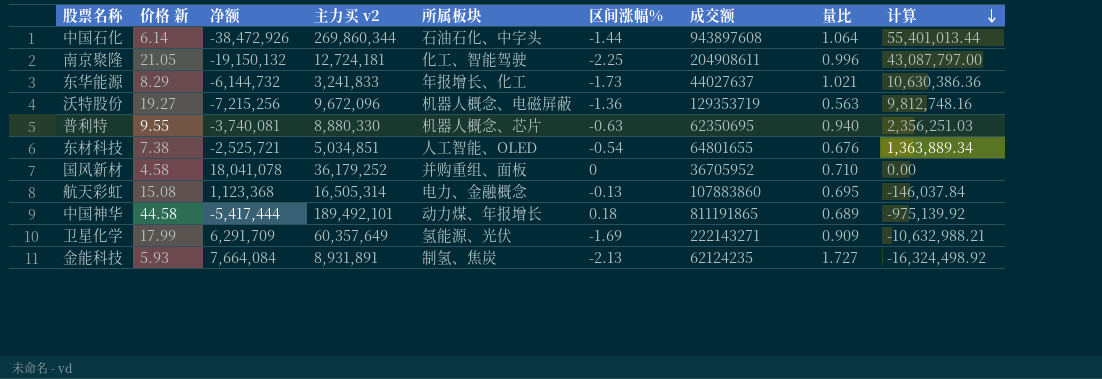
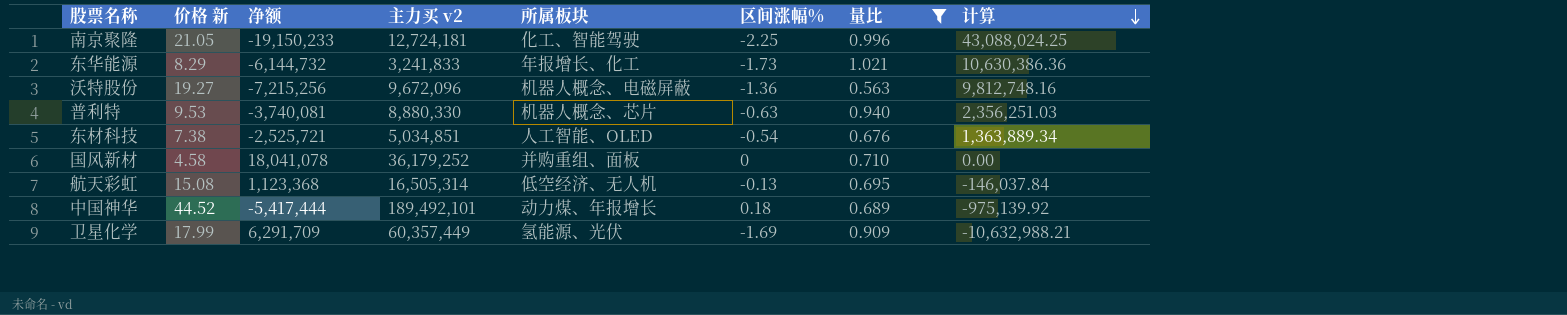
filter: none -> 量比 <= 1.021
column 成交额 | position: 7 -> none
南京聚隆 | 净额: -19,150,132 -> -19,150,233
南京聚隆 | 计算: 43,087,797.00 -> 43,088,024.25
普利特 | 价格 新: 9.55 -> 9.53
航天彩虹 | 所属板块: 电力、金融概念 -> 低空经济、无人机
中国神华 | 价格 新: 44.58 -> 44.52
卫星化学 | 主力买 v2: 60,357,649 -> 60,357,449

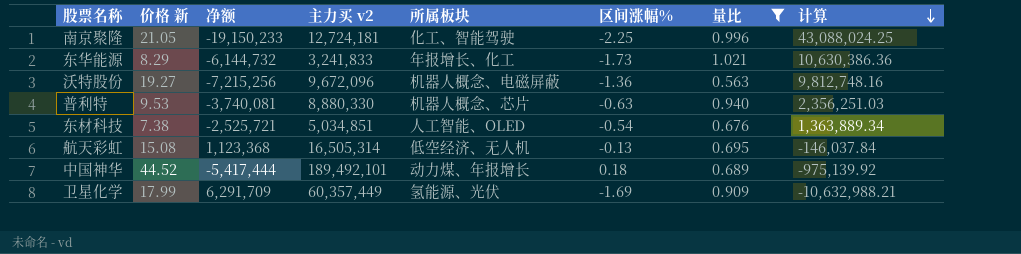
row 国风新材: 4.58 | 18,041,078 | 36,179,252 | 并购重组、面板 | 0 | 0.710 | 0.00 -> none

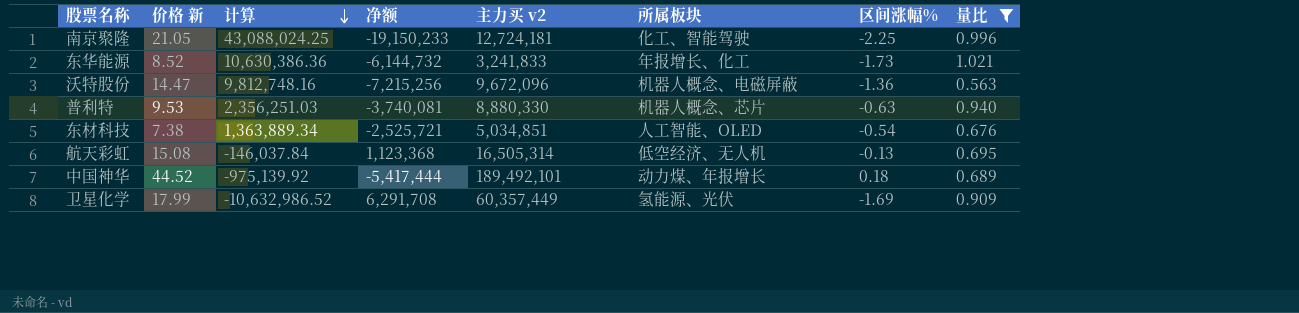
column 计算 | position: 8 -> 3
东华能源 | 价格 新: 8.29 -> 8.52
沃特股份 | 价格 新: 19.27 -> 14.47
卫星化学 | 计算: -10,632,988.21 -> -10,632,986.52
卫星化学 | 净额: 6,291,709 -> 6,291,708

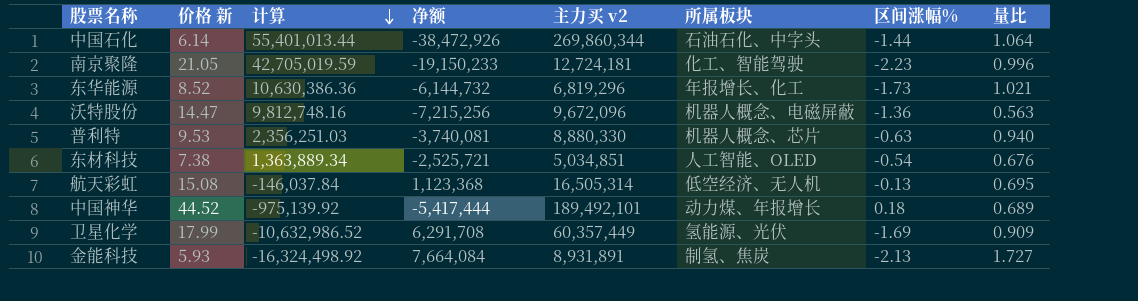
filter: 量比 <= 1.021 -> none
南京聚隆 | 计算: 43,088,024.25 -> 42,705,019.59
南京聚隆 | 区间涨幅%: -2.25 -> -2.23
东华能源 | 主力买 v2: 3,241,833 -> 6,819,296

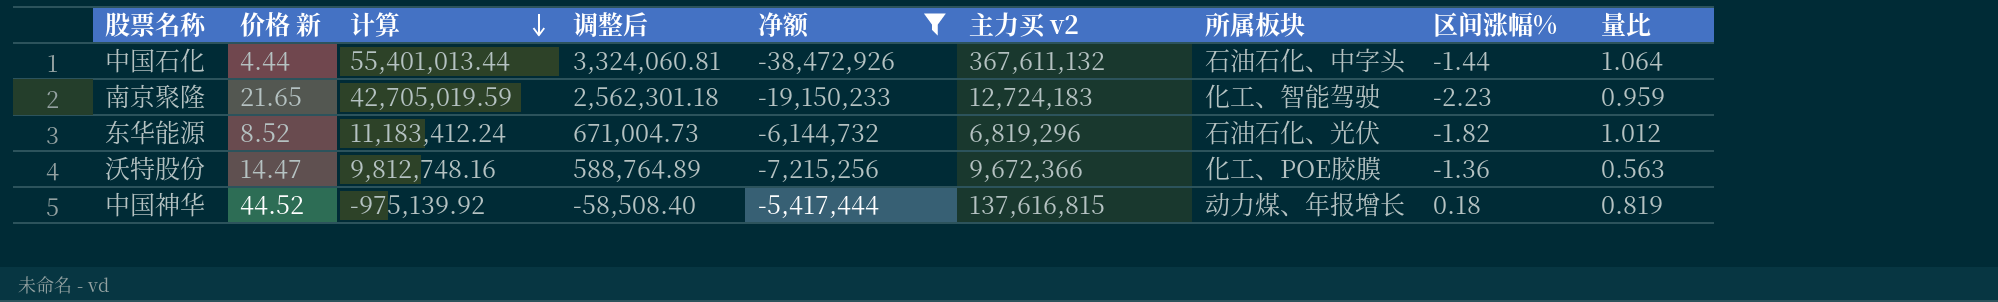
filter: none -> 净额 <= -5,417,444
column 调整后 | formula: none -> [计算] * 0.06
中国石化 | 价格 新: 6.14 -> 4.44
中国石化 | 主力买 v2: 269,860,344 -> 367,611,132
南京聚隆 | 价格 新: 21.05 -> 21.65
南京聚隆 | 主力买 v2: 12,724,181 -> 12,724,183
南京聚隆 | 量比: 0.996 -> 0.959
东华能源 | 计算: 10,630,386.36 -> 11,183,412.24
东华能源 | 所属板块: 年报增长、化工 -> 石油石化、光伏
东华能源 | 区间涨幅%: -1.73 -> -1.82
东华能源 | 量比: 1.021 -> 1.012
沃特股份 | 主力买 v2: 9,672,096 -> 9,672,366
沃特股份 | 所属板块: 机器人概念、电磁屏蔽 -> 化工、POE胶膜
中国神华 | 主力买 v2: 189,492,101 -> 137,616,815
中国神华 | 量比: 0.689 -> 0.819

